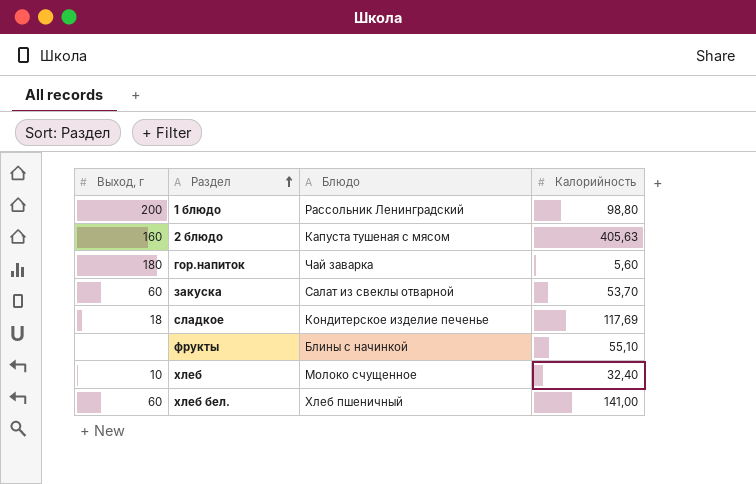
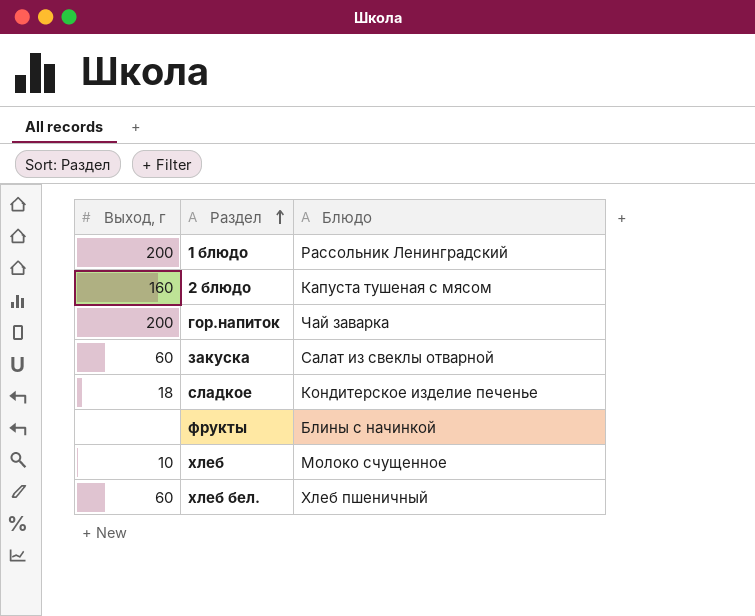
column Калорийность | position: 4 -> none
гор.напиток | Выход, г: 180 -> 200

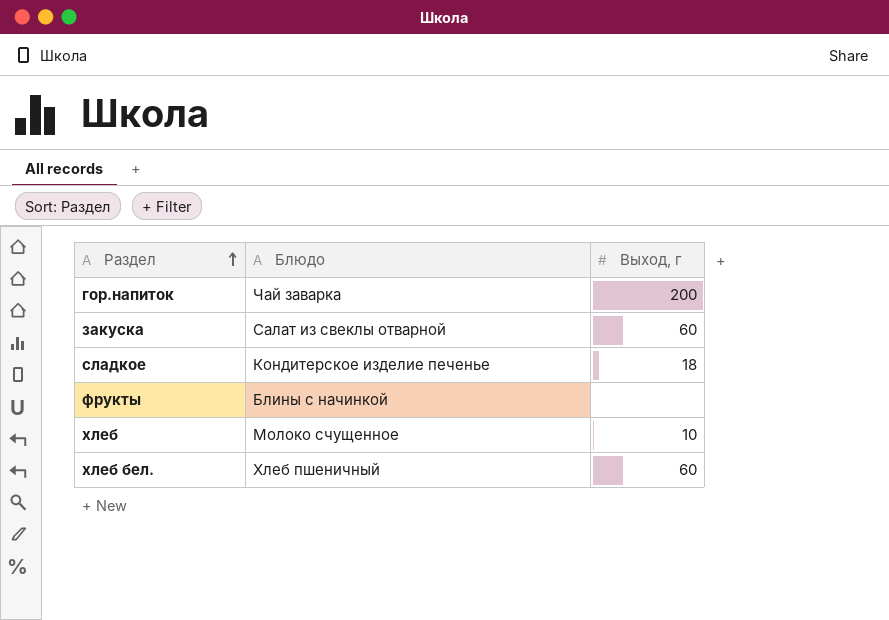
column Выход, г | position: 1 -> 3
row 1 блюдо: 200 | Рассольник Ленинградский -> none
row 2 блюдо: 160 | Капуста тушеная с мясом -> none

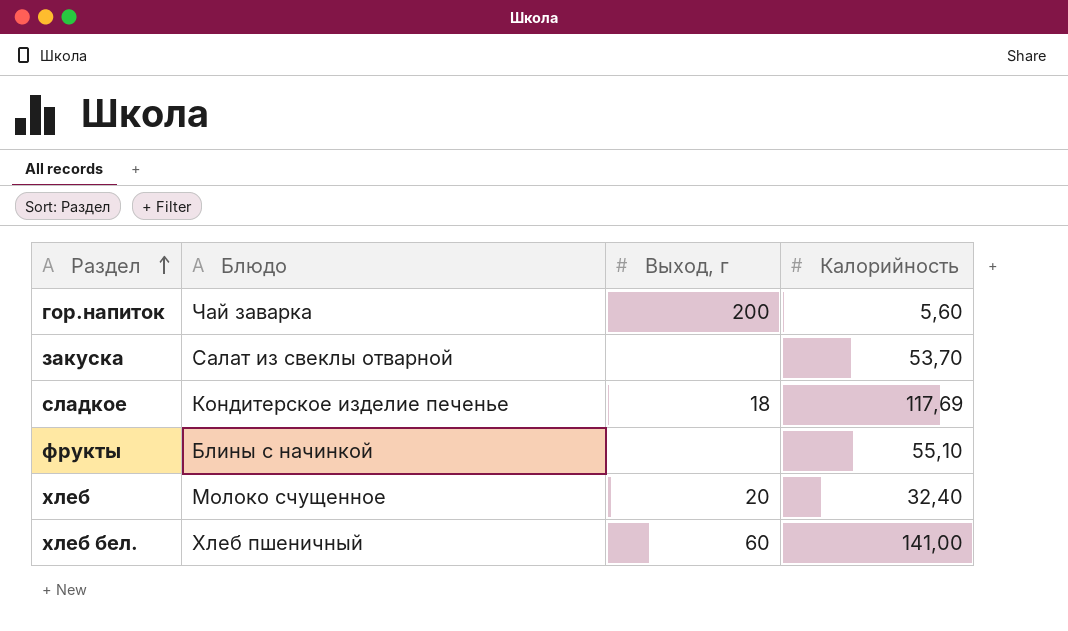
column Калорийность | position: none -> 4
закуска | Выход, г: 60 -> none
хлеб | Выход, г: 10 -> 20

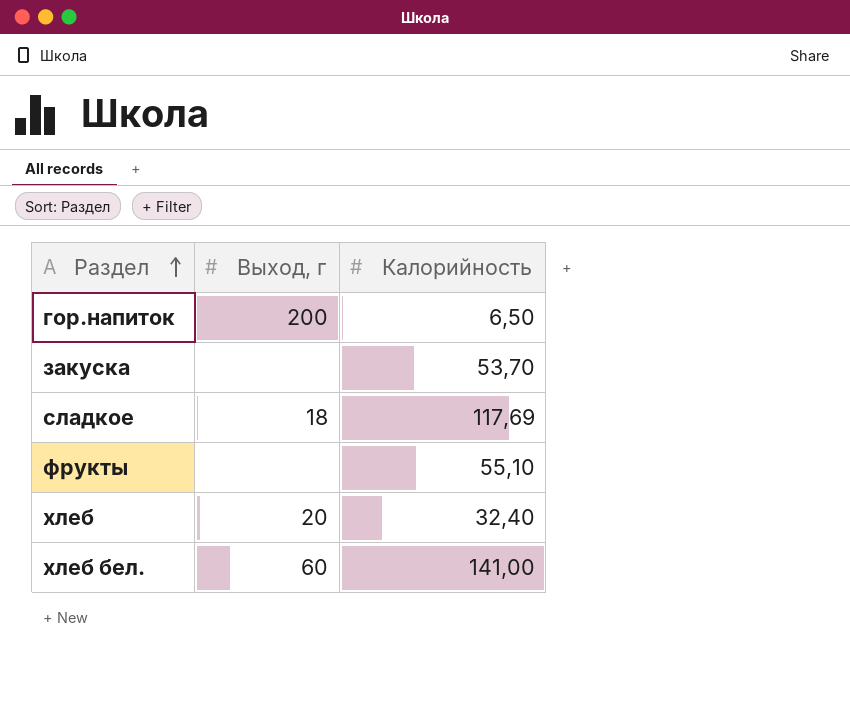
column Блюдо | position: 2 -> none
гор.напиток | Калорийность: 5,60 -> 6,50

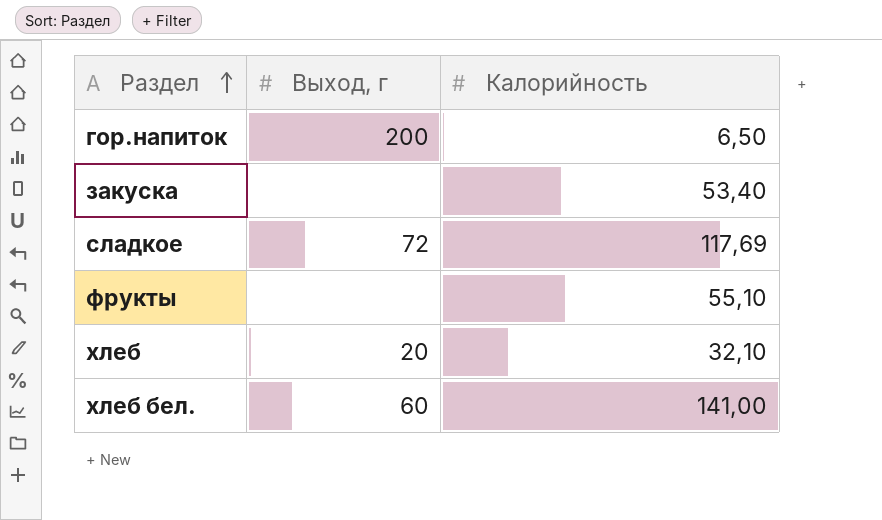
закуска | Калорийность: 53,70 -> 53,40
сладкое | Выход, г: 18 -> 72
хлеб | Калорийность: 32,40 -> 32,10

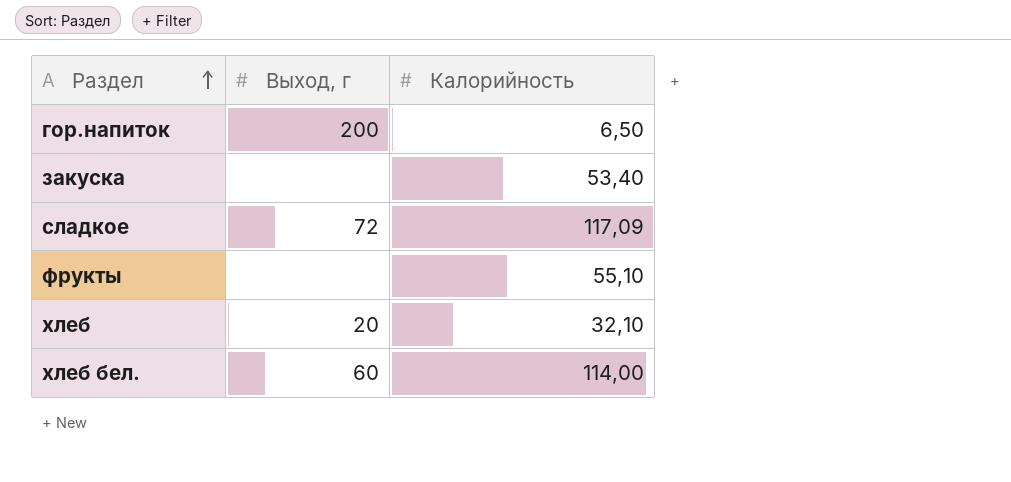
сладкое | Калорийность: 117,69 -> 117,09
хлеб бел. | Калорийность: 141,00 -> 114,00

